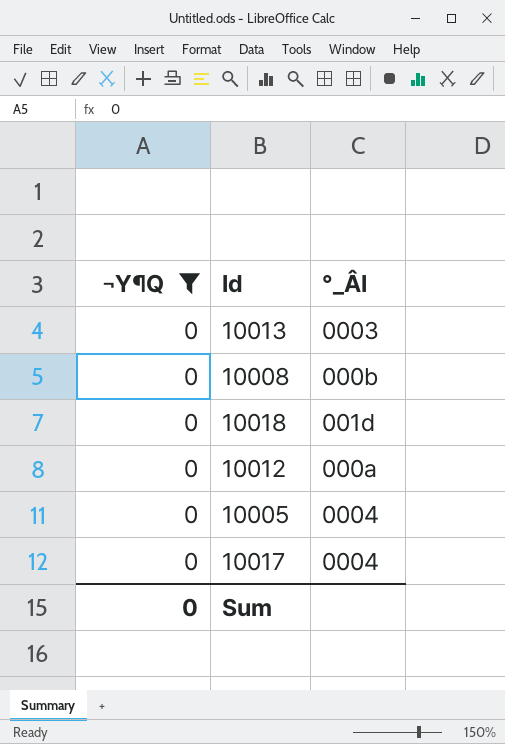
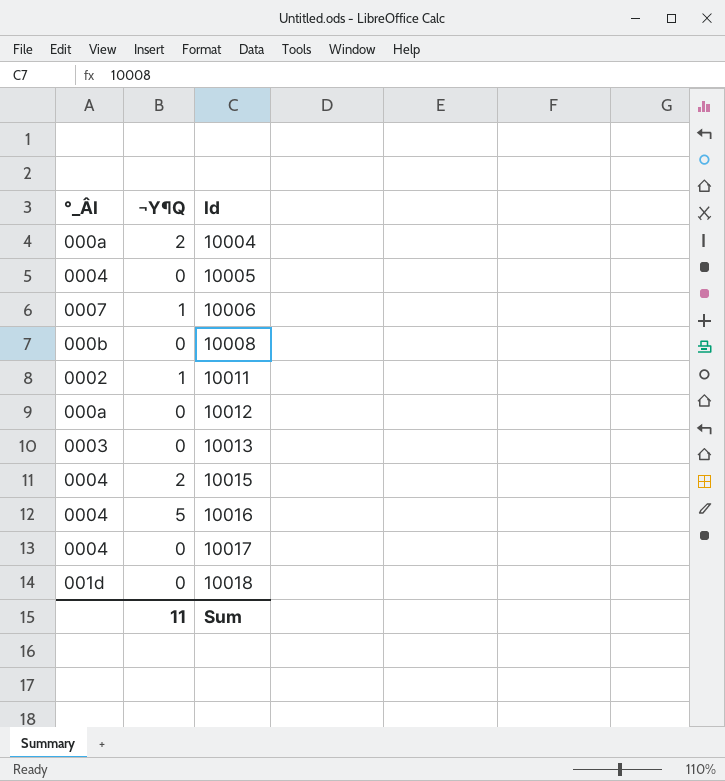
filter: ¬Y¶Q = 0 -> none
row order: none -> Id ascending
column °_ÂI | position: 3 -> 1
Sum | ¬Y¶Q: 0 -> 11

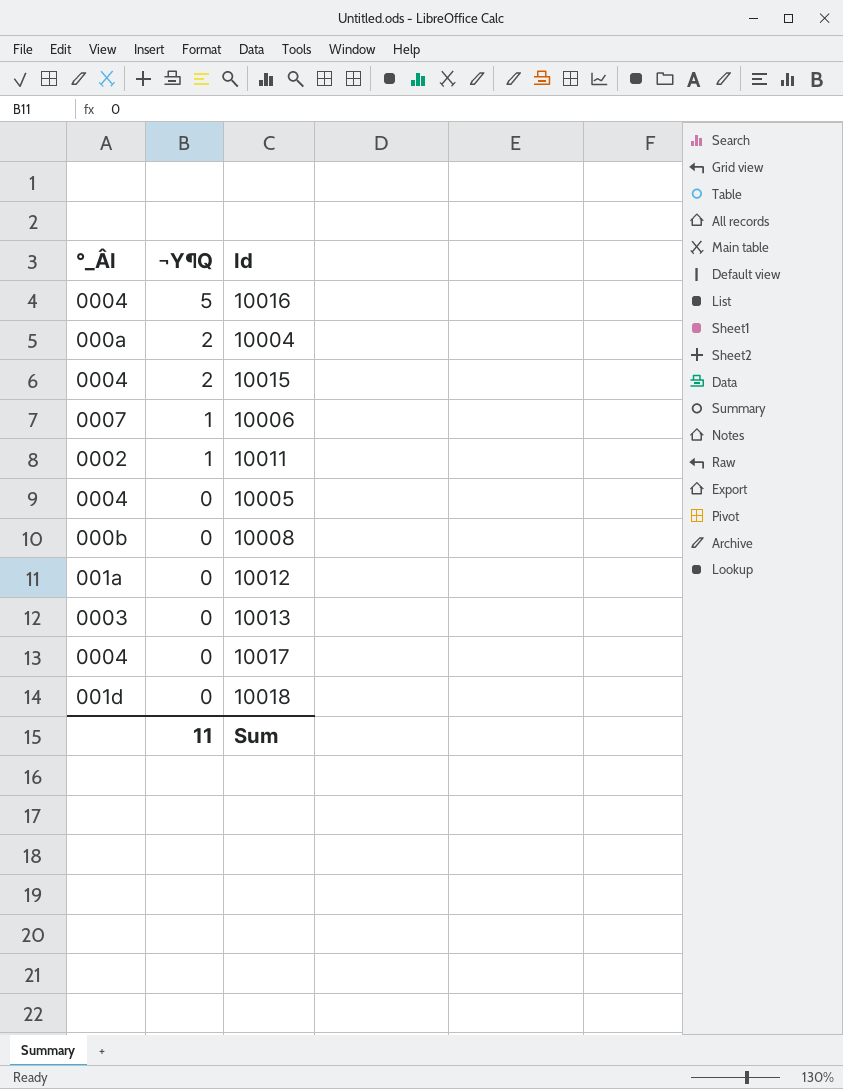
row order: Id ascending -> ¬Y¶Q descending
10012 | °_ÂI: 000a -> 001a

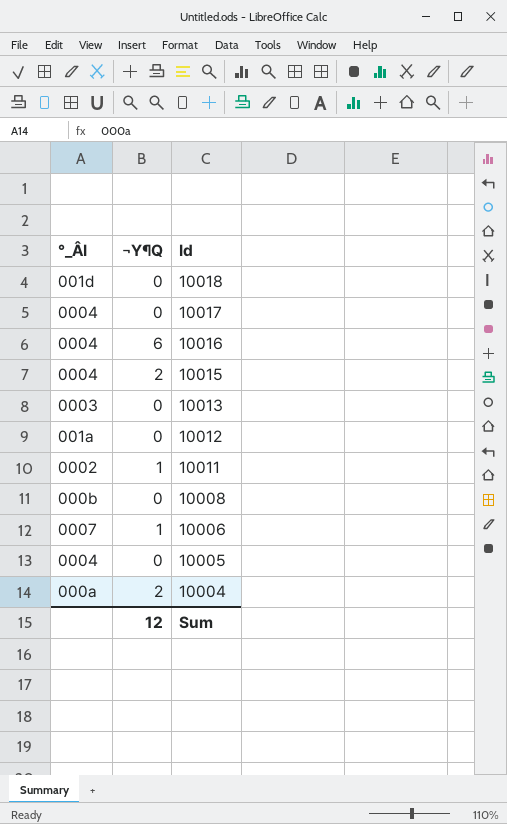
row order: ¬Y¶Q descending -> Id descending
10016 | ¬Y¶Q: 5 -> 6
Sum | ¬Y¶Q: 11 -> 12

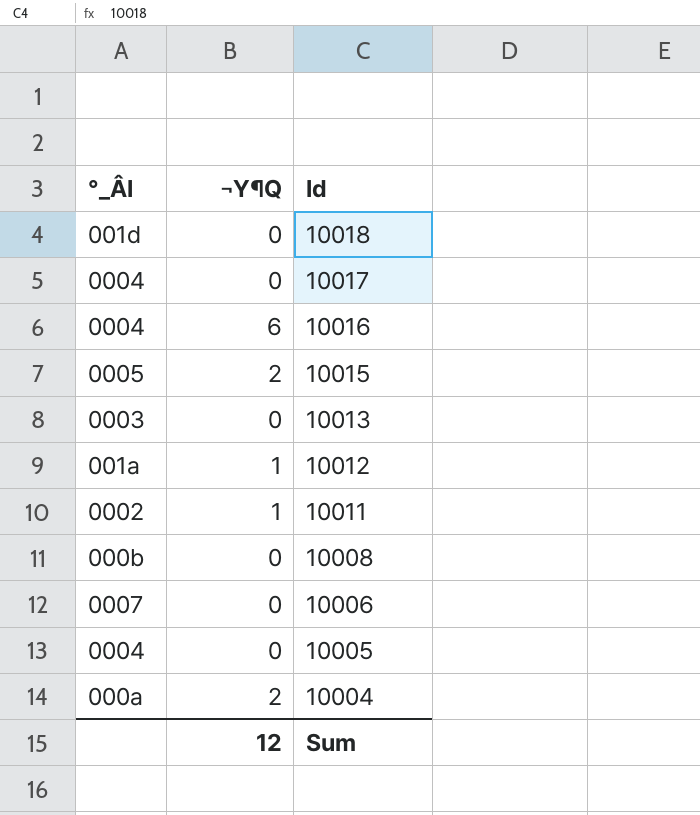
10015 | °_ÂI: 0004 -> 0005
10012 | ¬Y¶Q: 0 -> 1
10006 | ¬Y¶Q: 1 -> 0

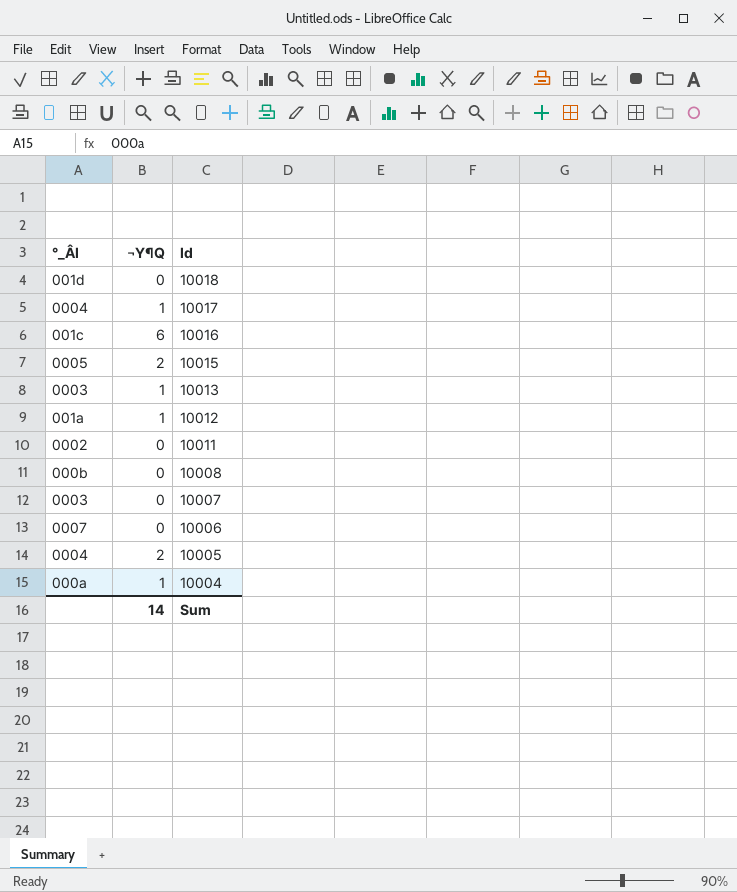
10017 | ¬Y¶Q: 0 -> 1
10016 | °_ÂI: 0004 -> 001c
10013 | ¬Y¶Q: 0 -> 1
10011 | ¬Y¶Q: 1 -> 0
row 10007: none -> 0003 | 0
10005 | ¬Y¶Q: 0 -> 2
10004 | ¬Y¶Q: 2 -> 1
Sum | ¬Y¶Q: 12 -> 14

